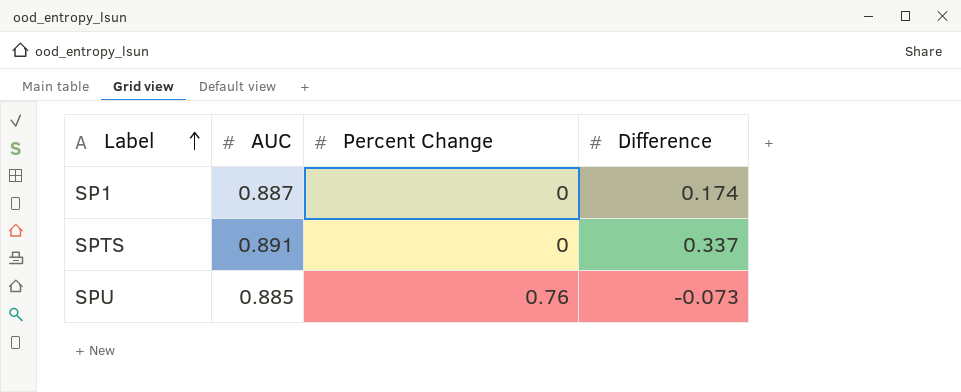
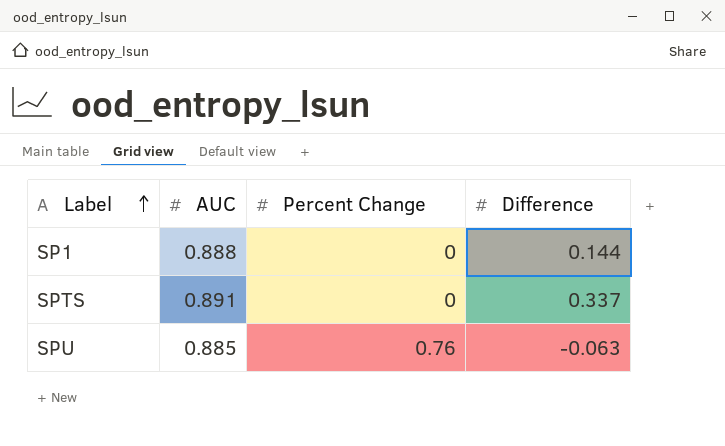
SP1 | AUC: 0.887 -> 0.888
SP1 | Difference: 0.174 -> 0.144
SPU | Difference: -0.073 -> -0.063

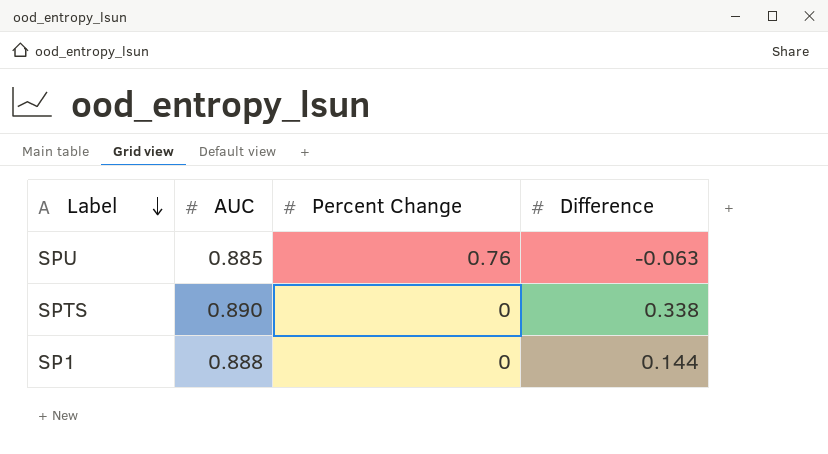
row order: Label ascending -> Label descending
SPTS | AUC: 0.891 -> 0.890
SPTS | Difference: 0.337 -> 0.338

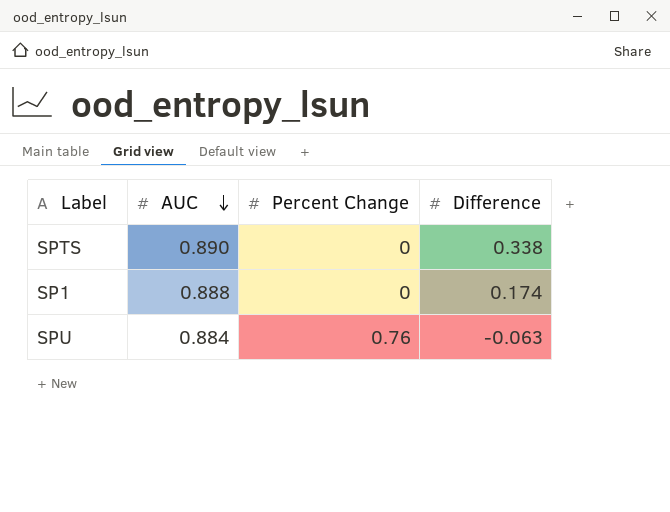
row order: Label descending -> AUC descending
SP1 | Difference: 0.144 -> 0.174
SPU | AUC: 0.885 -> 0.884

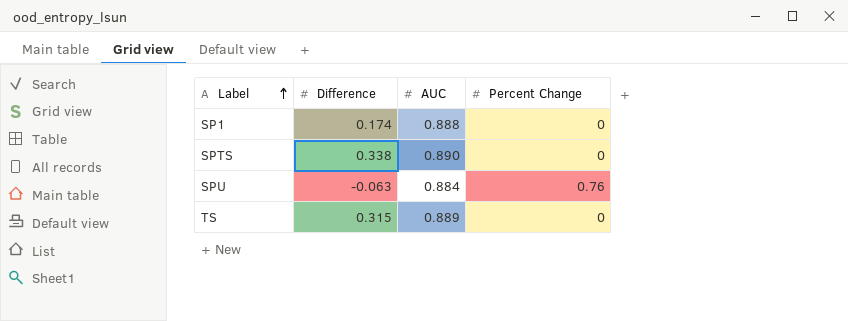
row order: AUC descending -> Label ascending
column Difference | position: 4 -> 2
row TS: none -> 0.315 | 0.889 | 0

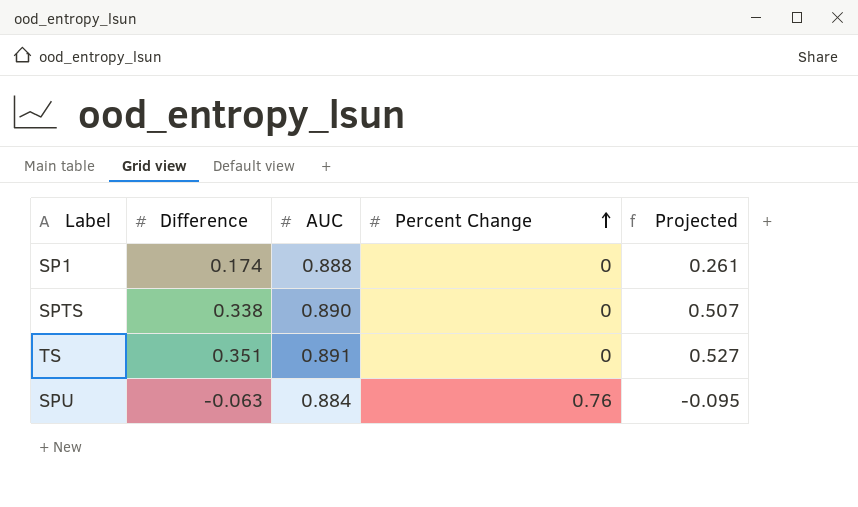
row order: Label ascending -> Percent Change ascending
column Projected | formula: none -> [Difference] * 1.5
TS | Difference: 0.315 -> 0.351
TS | AUC: 0.889 -> 0.891

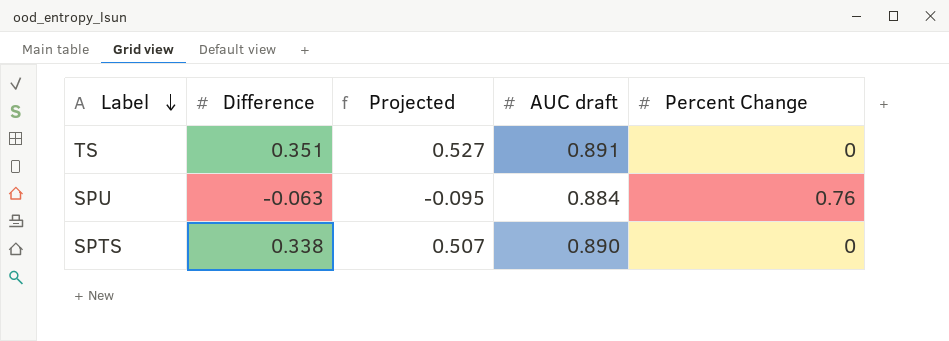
row order: Percent Change ascending -> Label descending
column Projected | position: 5 -> 3
column name: AUC -> AUC draft
row SP1: 0.174 | 0.888 | 0 | 0.261 -> none

